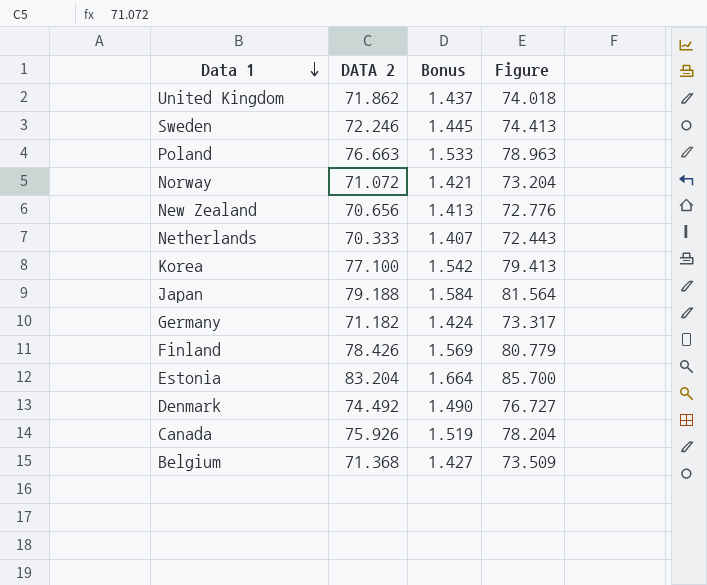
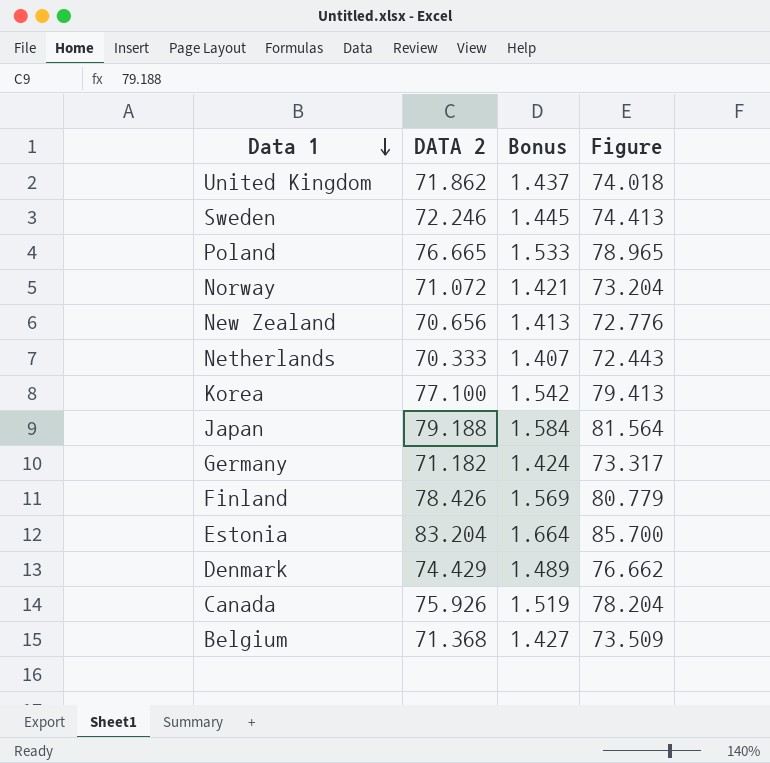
Poland | DATA 2: 76.663 -> 76.665
Poland | Figure: 78.963 -> 78.965
Denmark | DATA 2: 74.492 -> 74.429
Denmark | Bonus: 1.490 -> 1.489
Denmark | Figure: 76.727 -> 76.662

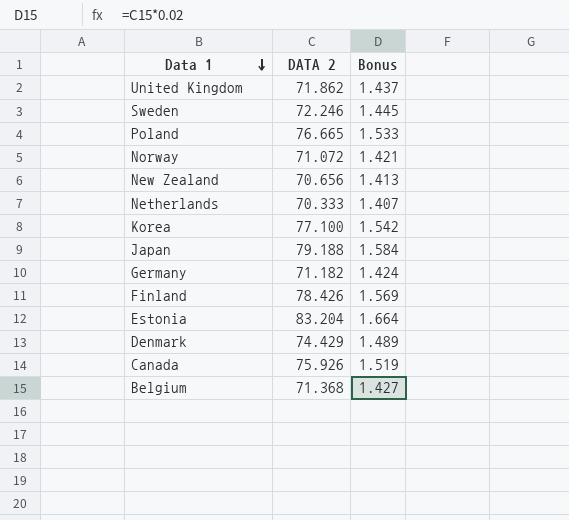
column Figure | formula: [DATA 2] * 1.03 -> none

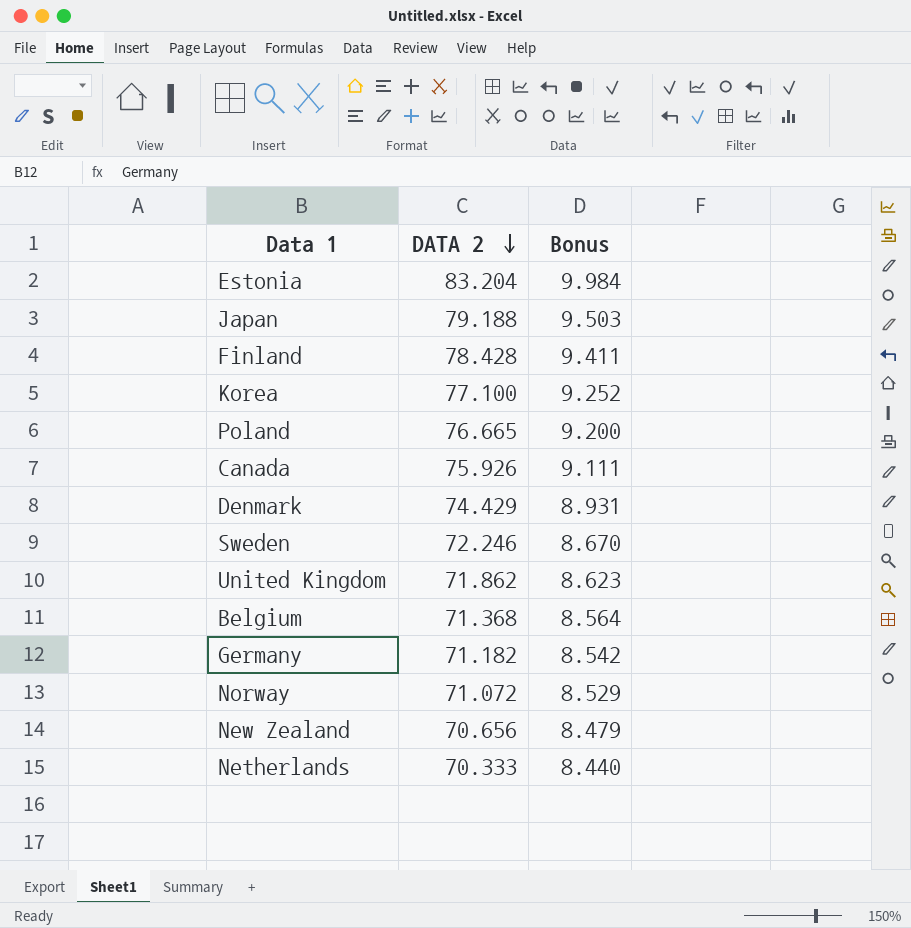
row order: Data 1 descending -> DATA 2 descending
column Bonus | formula: [DATA 2] * 0.02 -> [DATA 2] * 0.12
Finland | DATA 2: 78.426 -> 78.428

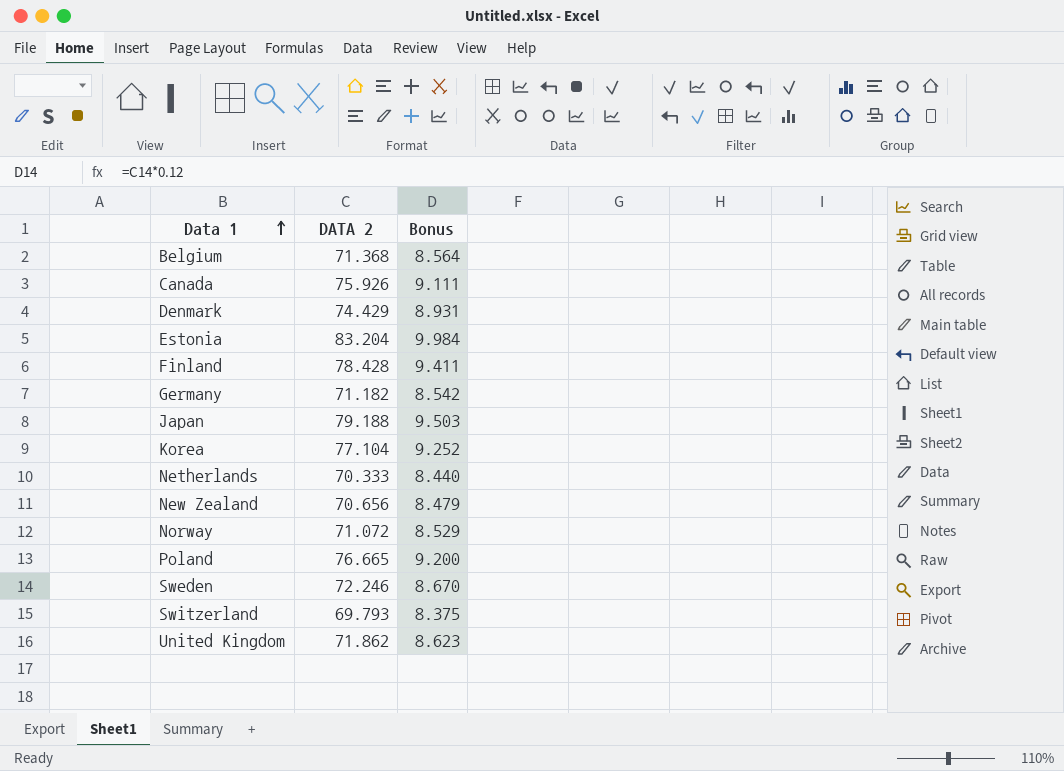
row order: DATA 2 descending -> Data 1 ascending
Korea | DATA 2: 77.100 -> 77.104
row Switzerland: none -> 69.793 | 8.375

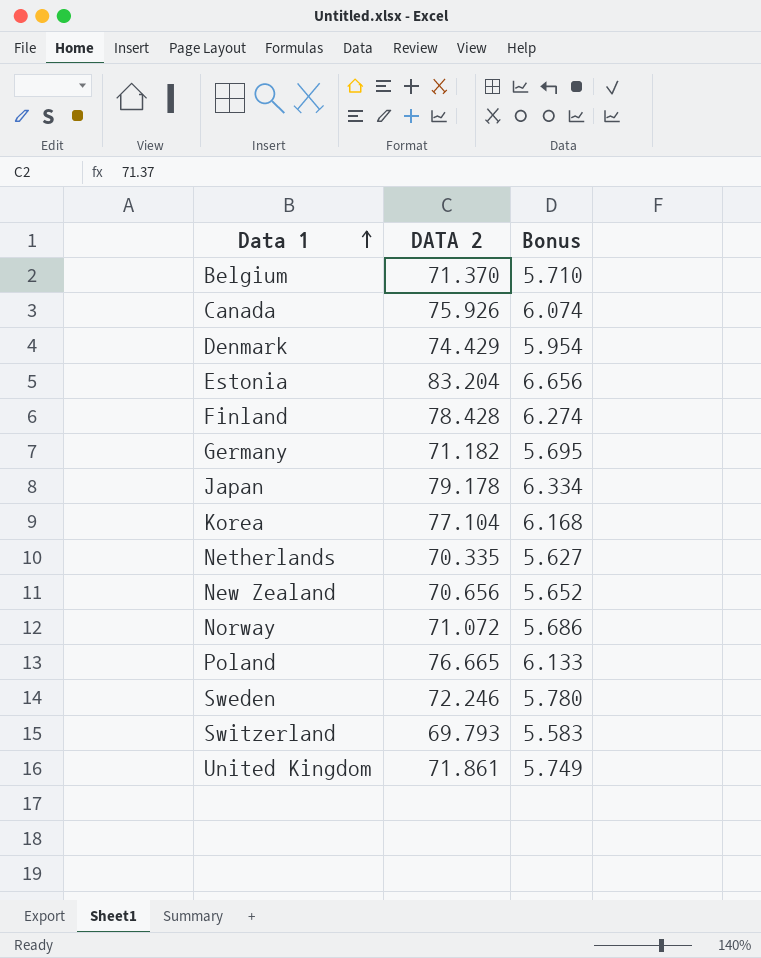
column Bonus | formula: [DATA 2] * 0.12 -> [DATA 2] * 0.08
Belgium | DATA 2: 71.368 -> 71.370
Japan | DATA 2: 79.188 -> 79.178
Netherlands | DATA 2: 70.333 -> 70.335
United Kingdom | DATA 2: 71.862 -> 71.861

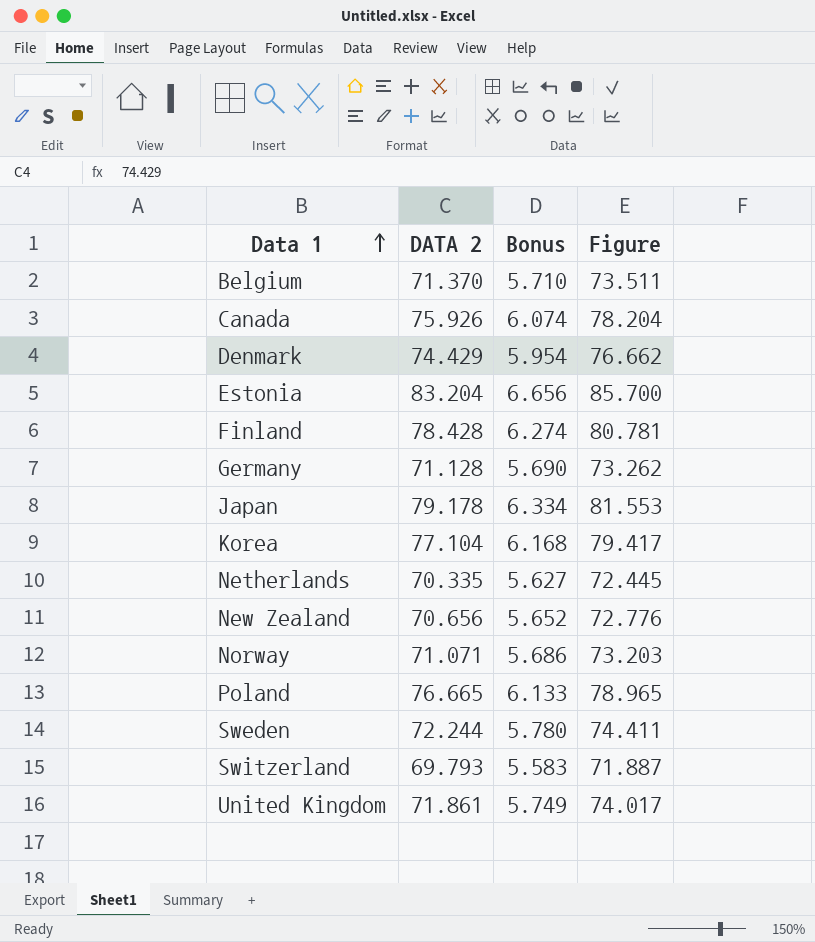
column Figure | formula: none -> [DATA 2] * 1.03
Germany | DATA 2: 71.182 -> 71.128
Germany | Bonus: 5.695 -> 5.690
Norway | DATA 2: 71.072 -> 71.071
Sweden | DATA 2: 72.246 -> 72.244

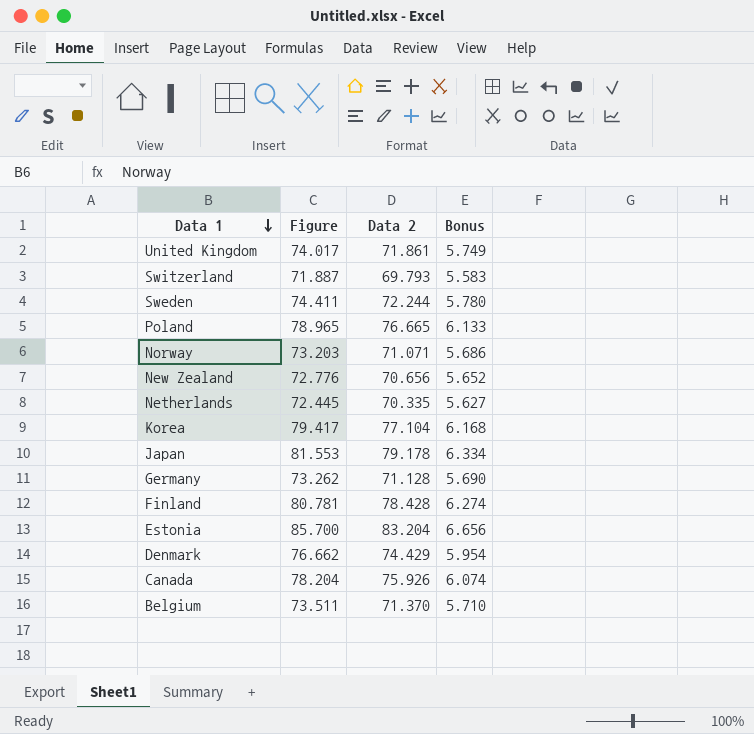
row order: Data 1 ascending -> Data 1 descending
column Figure | position: 4 -> 2
column name: DATA 2 -> Data 2

